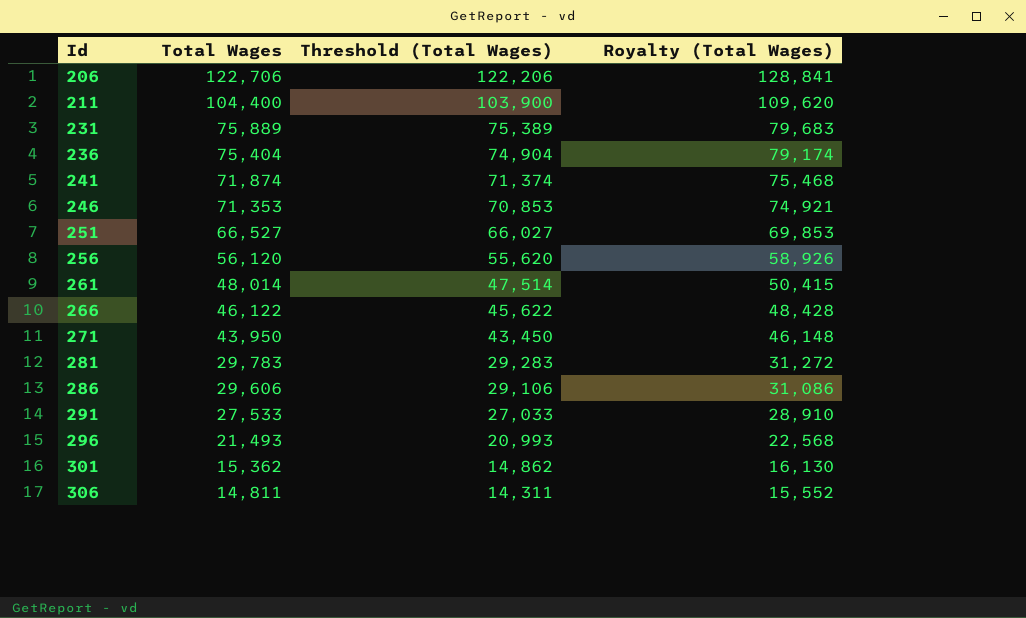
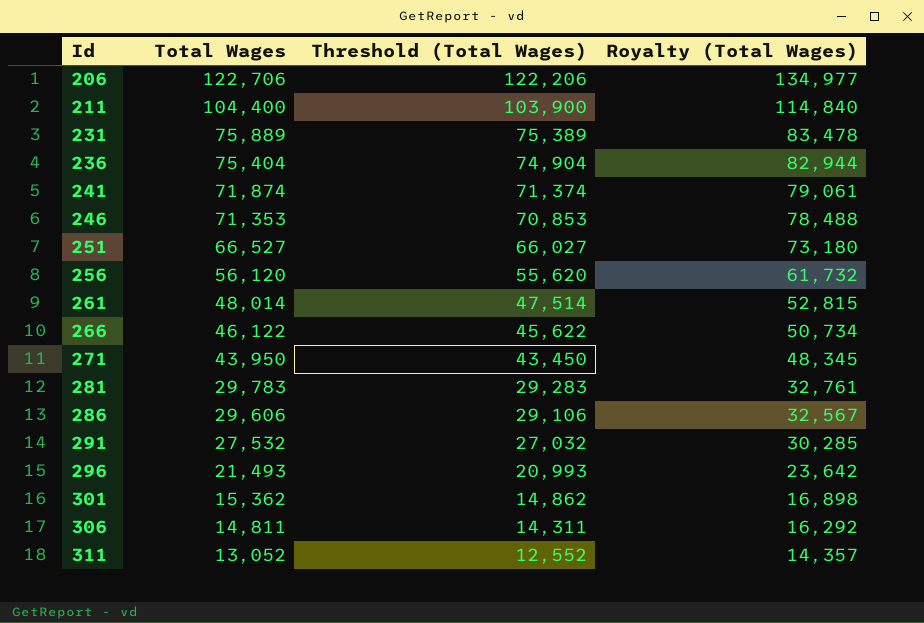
column Royalty (Total Wages) | formula: [Total Wages] * 1.05 -> [Total Wages] * 1.1
291 | Total Wages: 27,533 -> 27,532
291 | Threshold (Total Wages): 27,033 -> 27,032
row 311: none -> 13,052 | 12,552 | 14,357

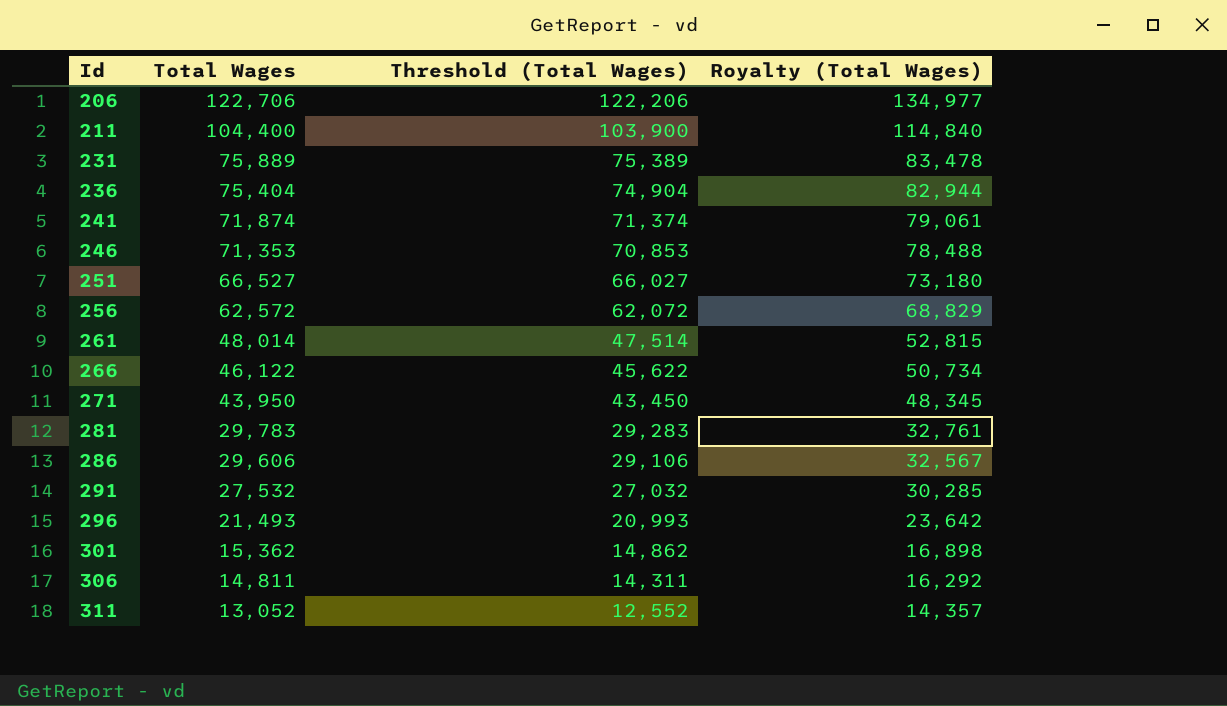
256 | Total Wages: 56,120 -> 62,572
256 | Threshold (Total Wages): 55,620 -> 62,072
256 | Royalty (Total Wages): 61,732 -> 68,829

